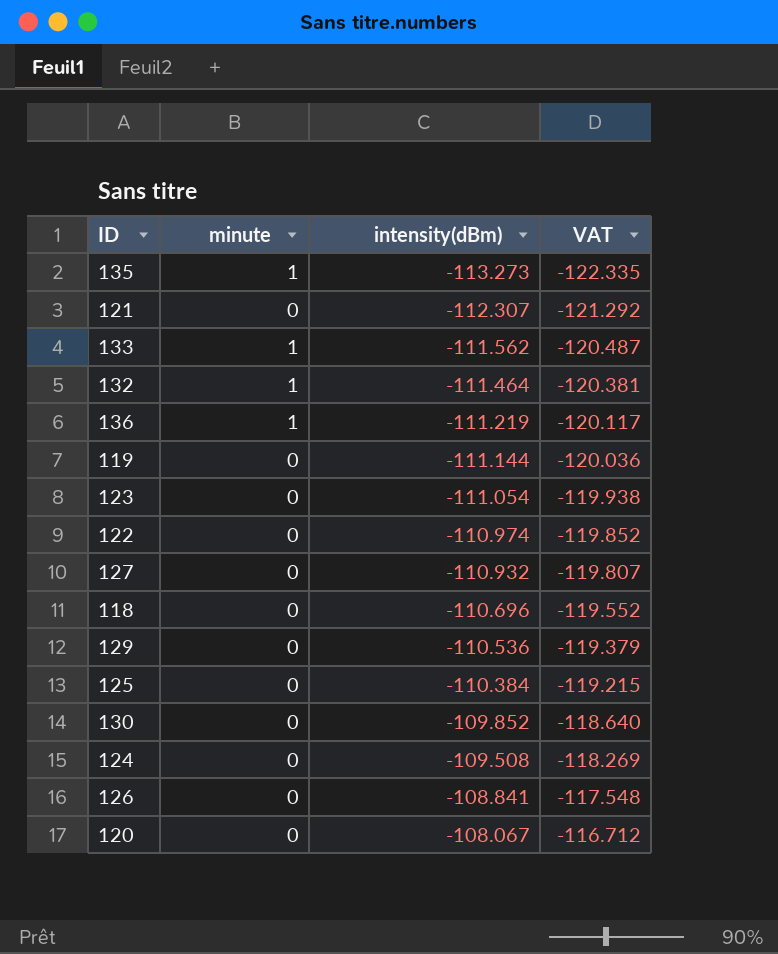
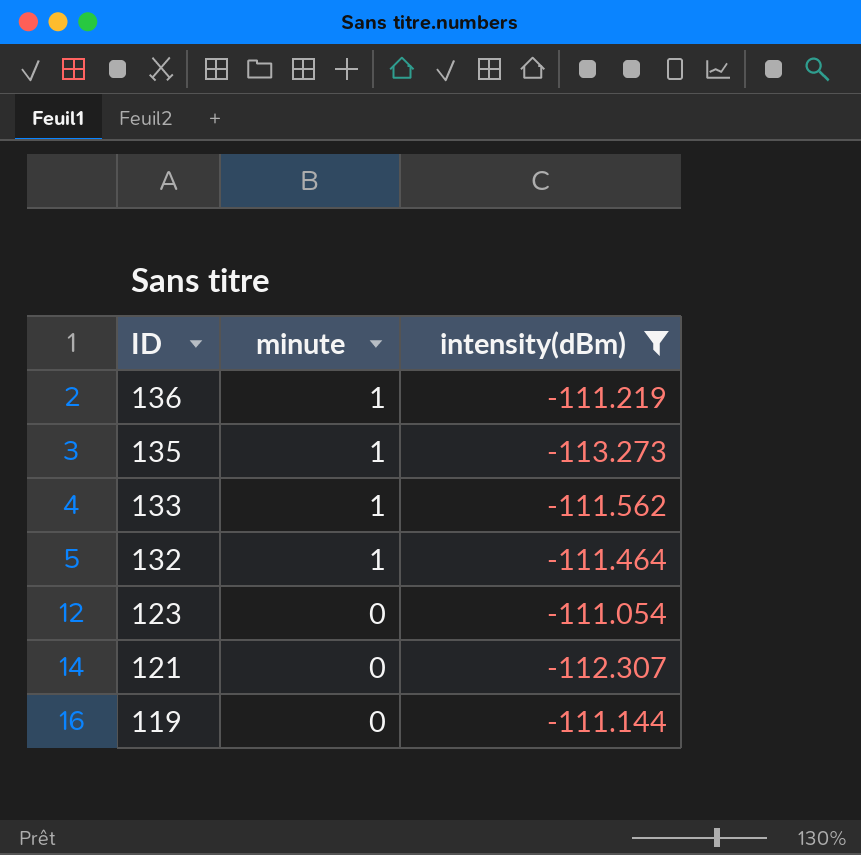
filter: none -> intensity(dBm) <= -111.054
row order: intensity(dBm) ascending -> ID descending
column VAT | formula: [intensity(dBm)] * 1.08 -> none

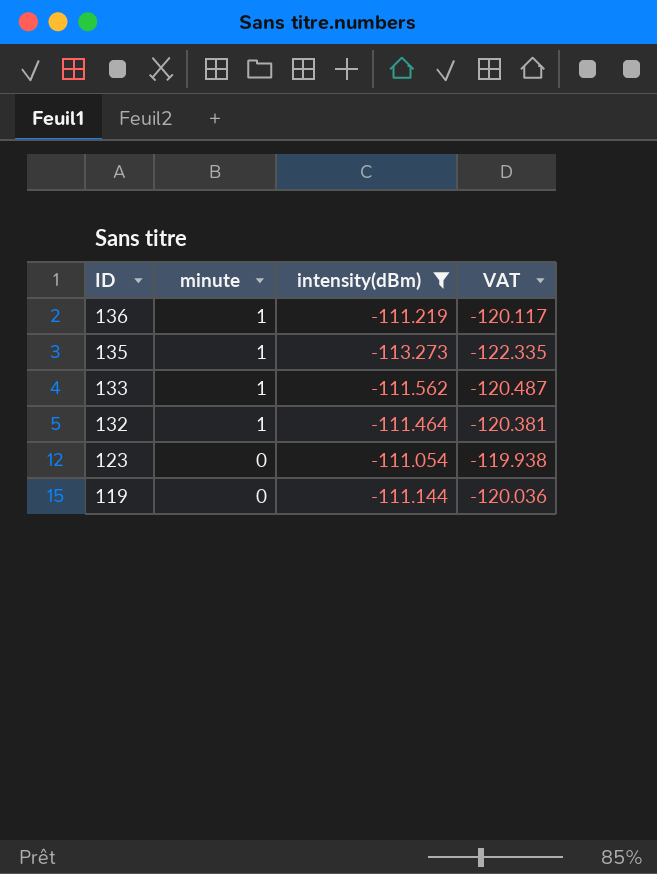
column VAT | formula: none -> [intensity(dBm)] * 1.08
row 121: 0 | -112.307 -> none

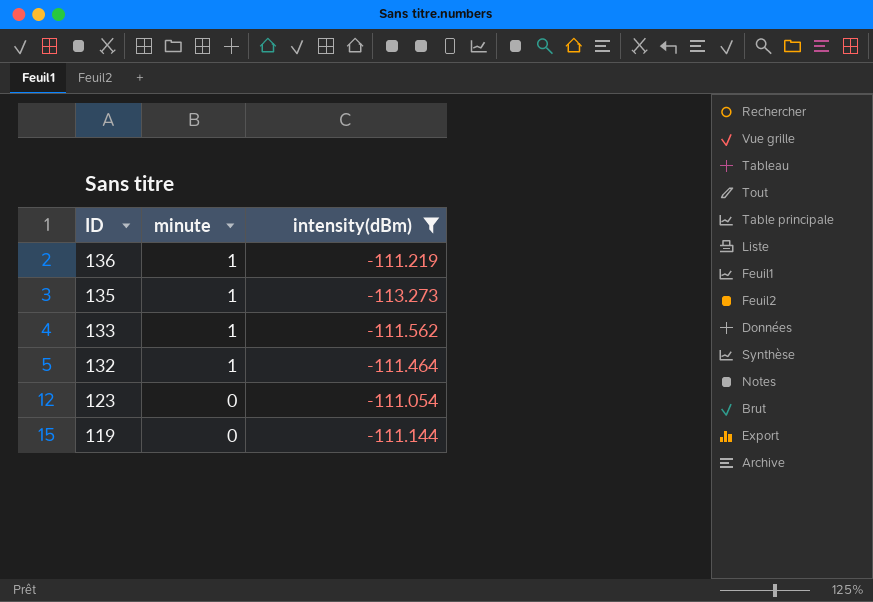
column VAT | formula: [intensity(dBm)] * 1.08 -> none

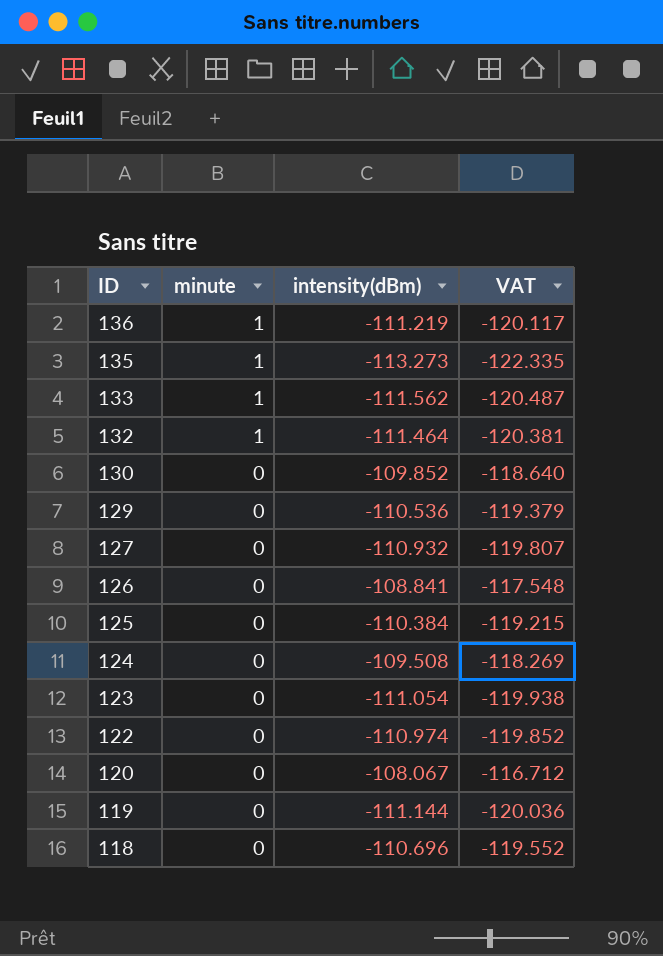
filter: intensity(dBm) <= -111.054 -> none
column VAT | formula: none -> [intensity(dBm)] * 1.08

